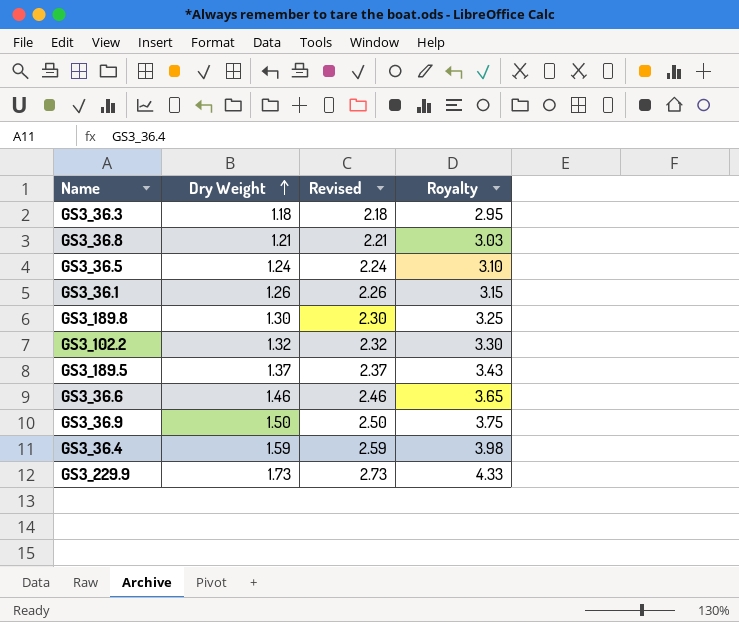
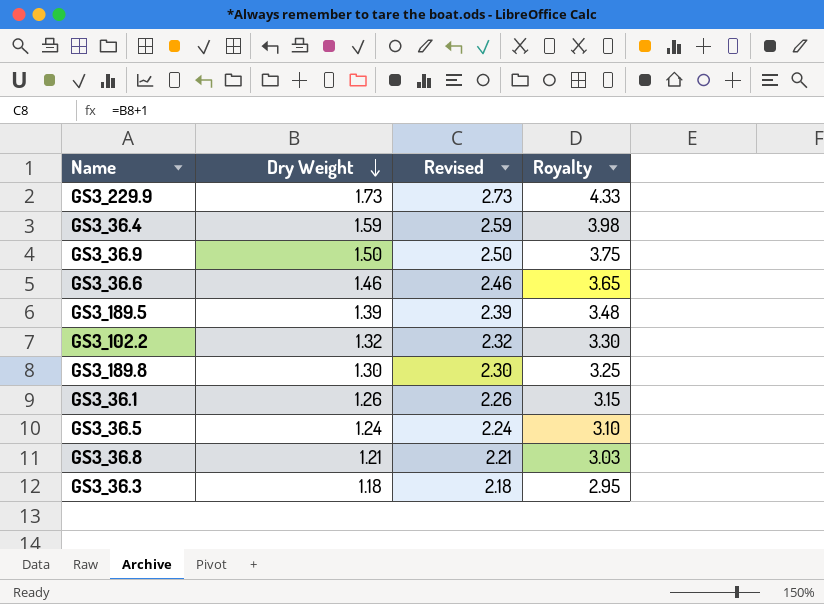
row order: Dry Weight ascending -> Dry Weight descending
GS3_189.5 | Dry Weight: 1.37 -> 1.39
GS3_189.5 | Revised: 2.37 -> 2.39
GS3_189.5 | Royalty: 3.43 -> 3.48

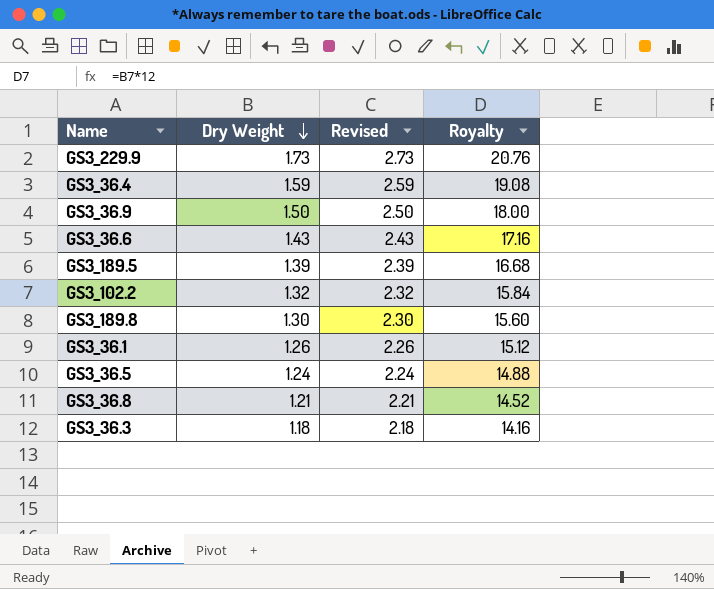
column Royalty | formula: [Dry Weight] * 2.5 -> [Dry Weight] * 12
GS3_36.6 | Dry Weight: 1.46 -> 1.43
GS3_36.6 | Revised: 2.46 -> 2.43

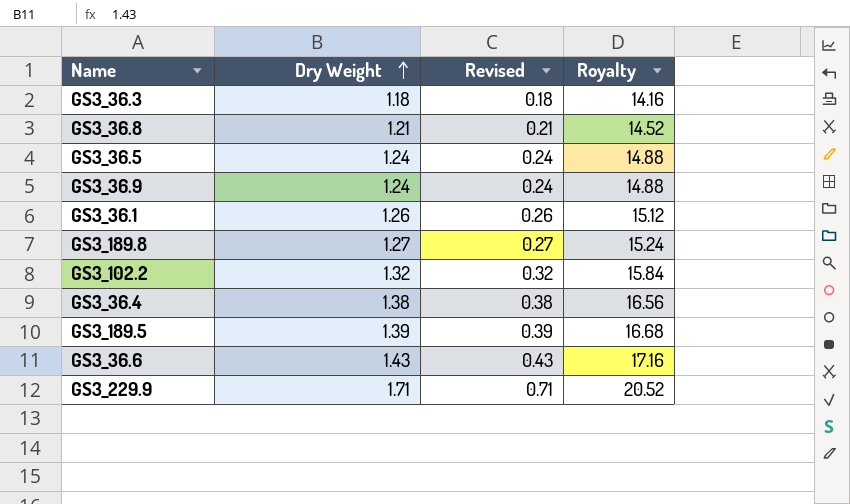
row order: Dry Weight descending -> Dry Weight ascending
column Revised | formula: [Dry Weight] + 1 -> [Dry Weight] - 1
GS3_36.9 | Dry Weight: 1.50 -> 1.24
GS3_36.9 | Royalty: 18.00 -> 14.88
GS3_189.8 | Dry Weight: 1.30 -> 1.27
GS3_189.8 | Royalty: 15.60 -> 15.24
GS3_36.4 | Dry Weight: 1.59 -> 1.38
GS3_36.4 | Royalty: 19.08 -> 16.56
GS3_229.9 | Dry Weight: 1.73 -> 1.71
GS3_229.9 | Royalty: 20.76 -> 20.52

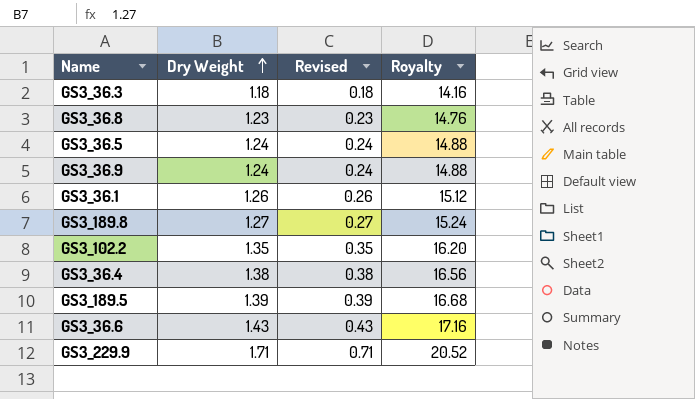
GS3_36.8 | Dry Weight: 1.21 -> 1.23
GS3_36.8 | Revised: 0.21 -> 0.23
GS3_36.8 | Royalty: 14.52 -> 14.76
GS3_102.2 | Dry Weight: 1.32 -> 1.35
GS3_102.2 | Revised: 0.32 -> 0.35
GS3_102.2 | Royalty: 15.84 -> 16.20

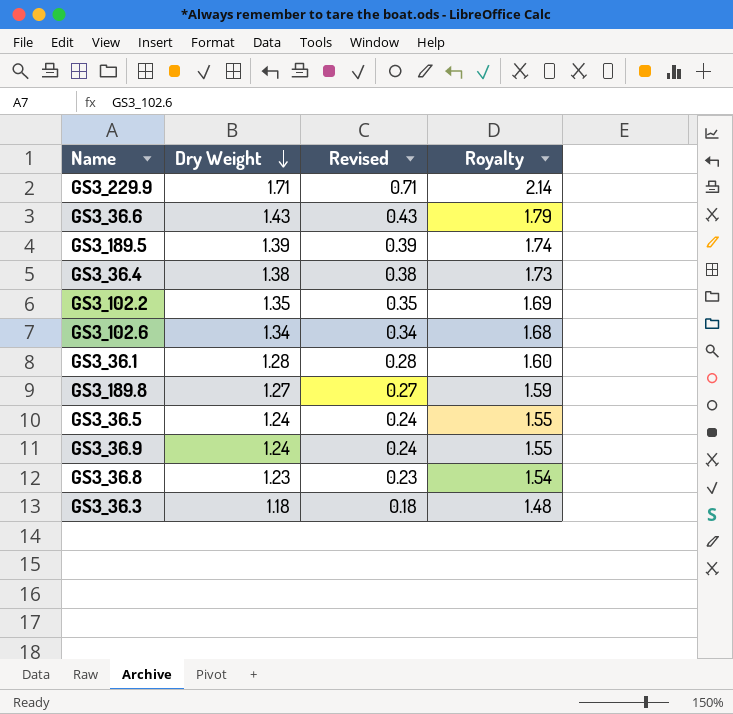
row order: Dry Weight ascending -> Dry Weight descending
column Royalty | formula: [Dry Weight] * 12 -> [Dry Weight] * 1.25
row GS3_102.6: none -> 1.34 | 0.34 | 1.68
GS3_36.1 | Dry Weight: 1.26 -> 1.28
GS3_36.1 | Revised: 0.26 -> 0.28

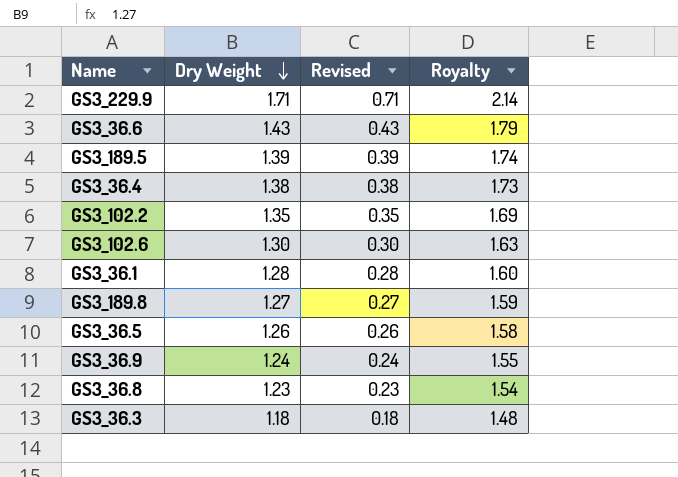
GS3_102.6 | Dry Weight: 1.34 -> 1.30
GS3_102.6 | Revised: 0.34 -> 0.30
GS3_102.6 | Royalty: 1.68 -> 1.63
GS3_36.5 | Dry Weight: 1.24 -> 1.26
GS3_36.5 | Revised: 0.24 -> 0.26
GS3_36.5 | Royalty: 1.55 -> 1.58

